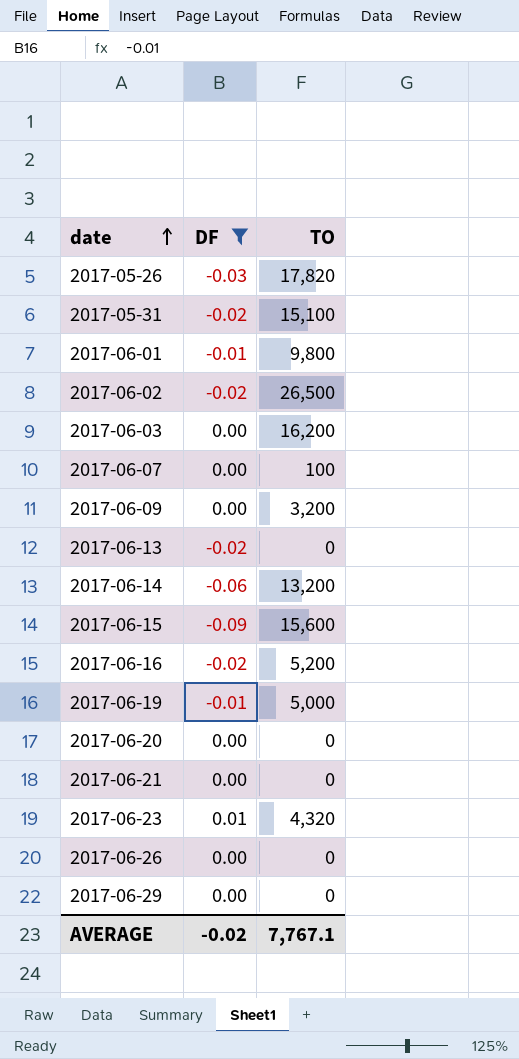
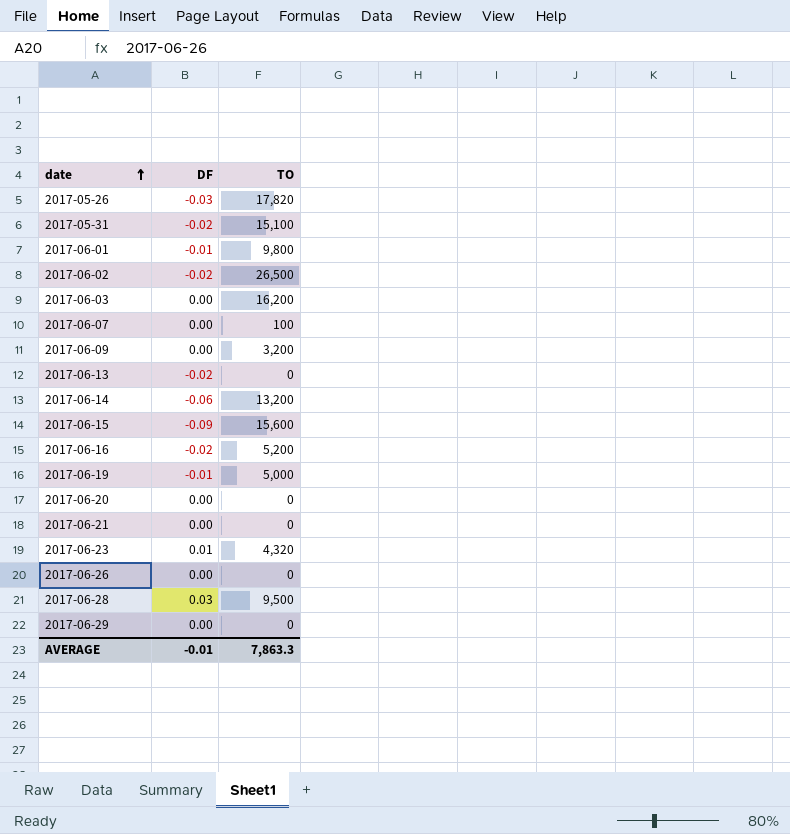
filter: DF != 0.03 -> none
AVERAGE | DF: -0.02 -> -0.01
AVERAGE | TO: 7,767.1 -> 7,863.3

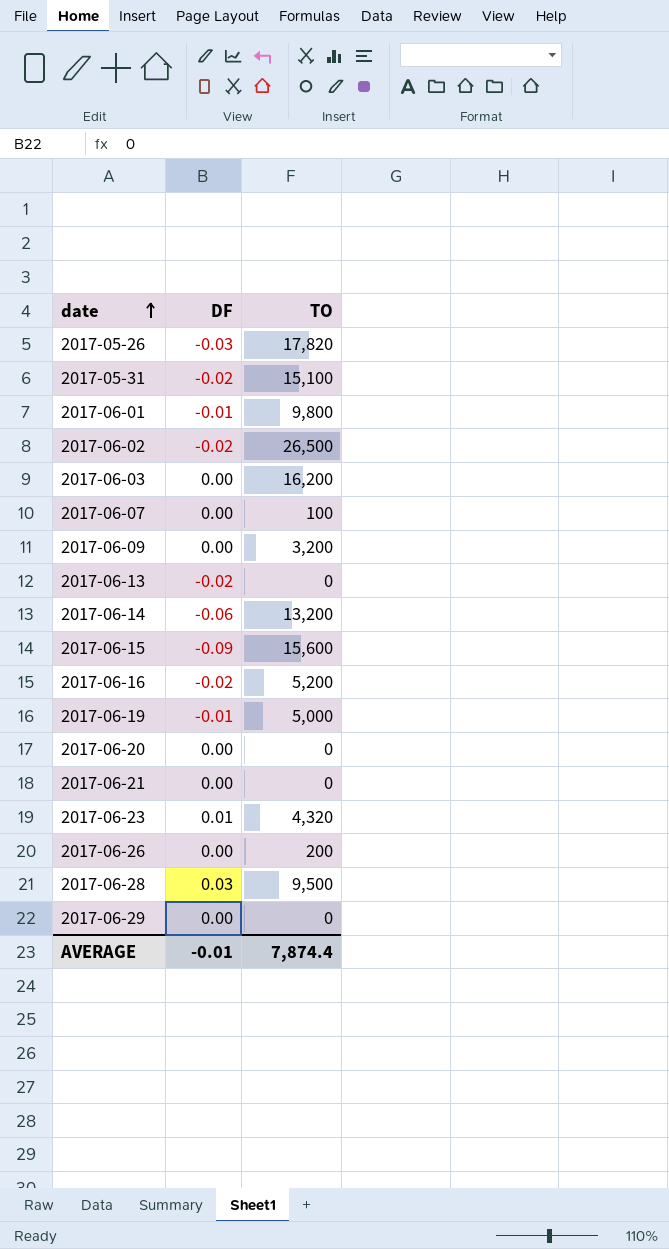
2017-06-26 | TO: 0 -> 200
AVERAGE | TO: 7,863.3 -> 7,874.4

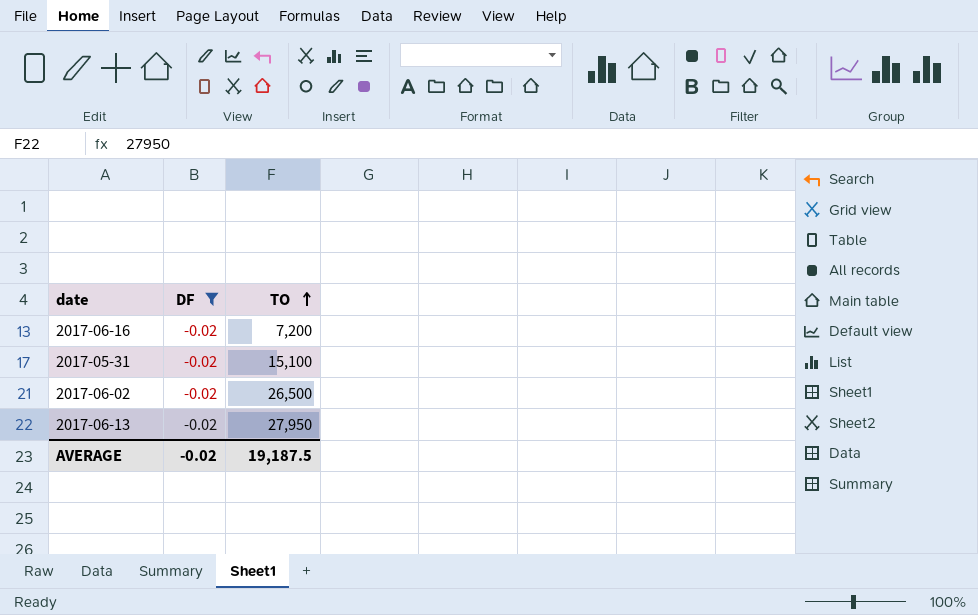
filter: none -> DF = -0.02
row order: date ascending -> TO ascending
2017-06-16 | TO: 5,200 -> 7,200
2017-06-13 | TO: 0 -> 27,950
AVERAGE | DF: -0.01 -> -0.02
AVERAGE | TO: 7,874.4 -> 19,187.5

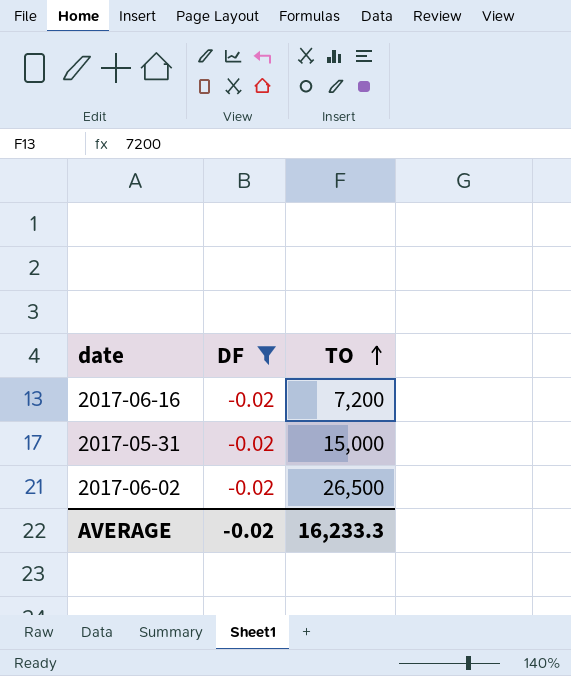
row 2017-06-13: -0.02 | 27,950 -> none
2017-05-31 | TO: 15,100 -> 15,000
AVERAGE | TO: 19,187.5 -> 16,233.3

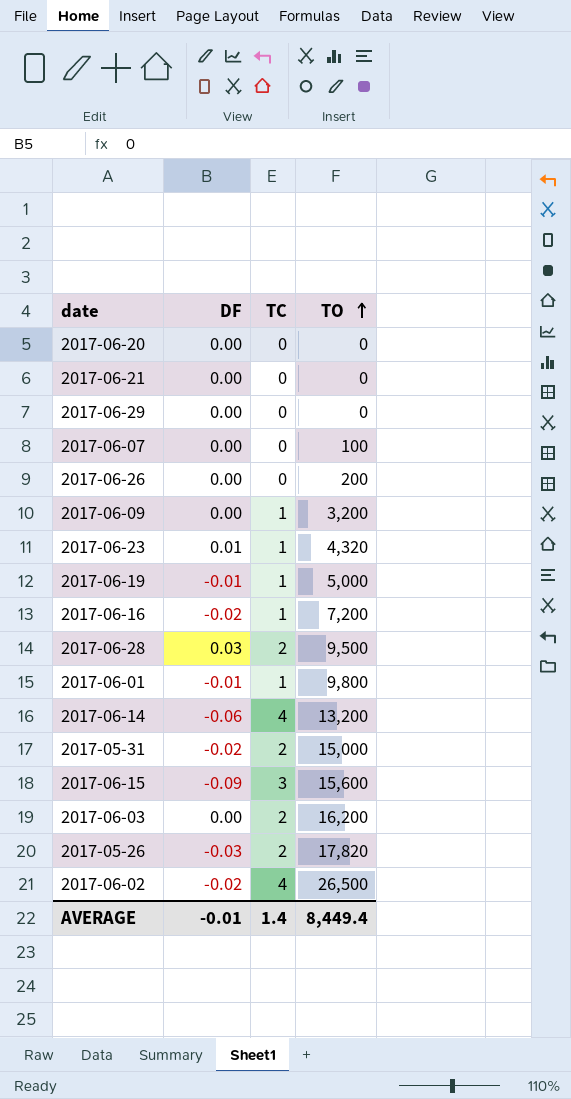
filter: DF = -0.02 -> none
column TC | position: none -> 3
AVERAGE | DF: -0.02 -> -0.01
AVERAGE | TO: 16,233.3 -> 8,449.4

